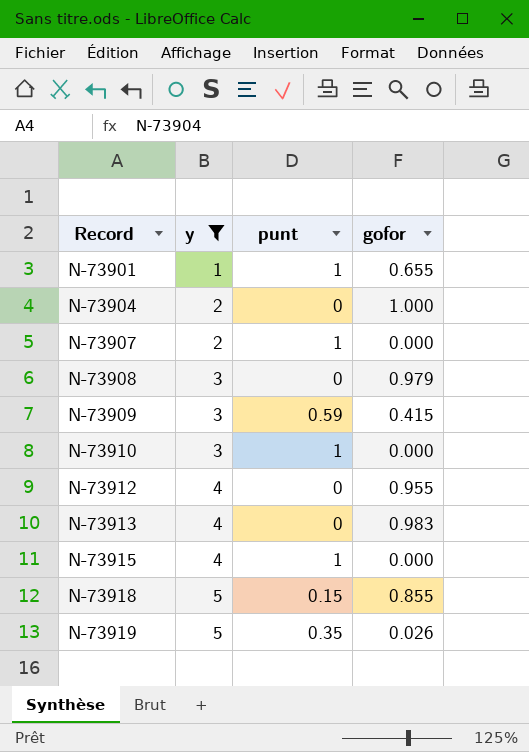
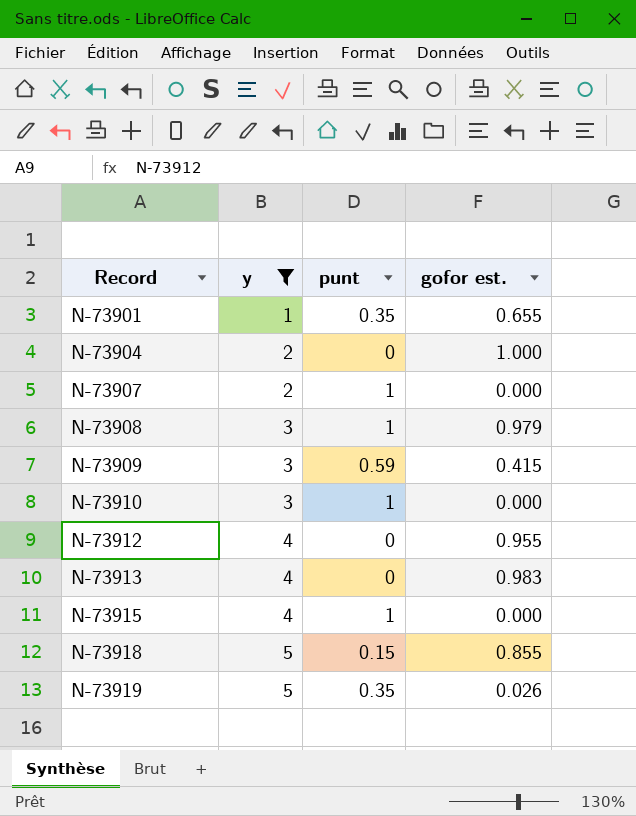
column name: gofor -> gofor est.
N-73901 | punt: 1 -> 0.35
N-73908 | punt: 0 -> 1

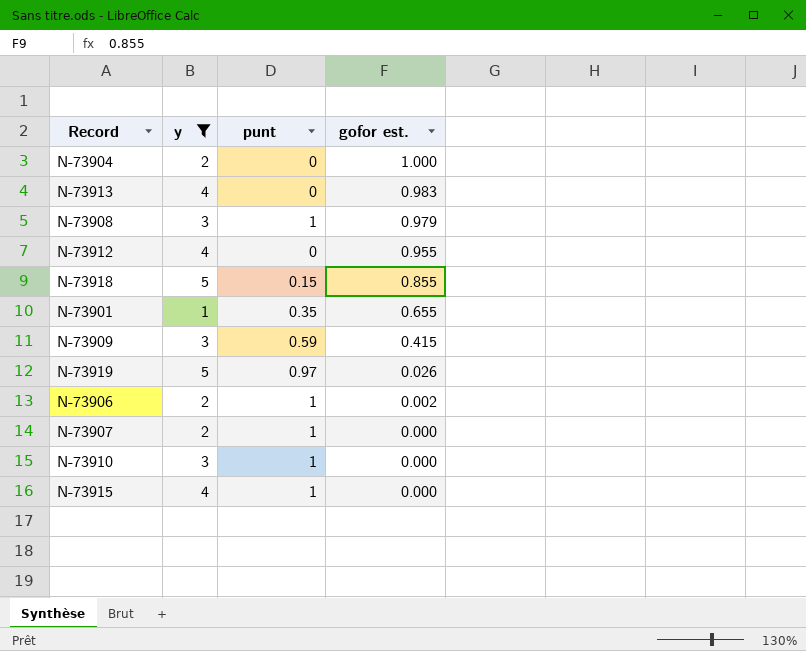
row order: Record ascending -> gofor est. descending
N-73919 | punt: 0.35 -> 0.97
row N-73906: none -> 2 | 1 | 0.002

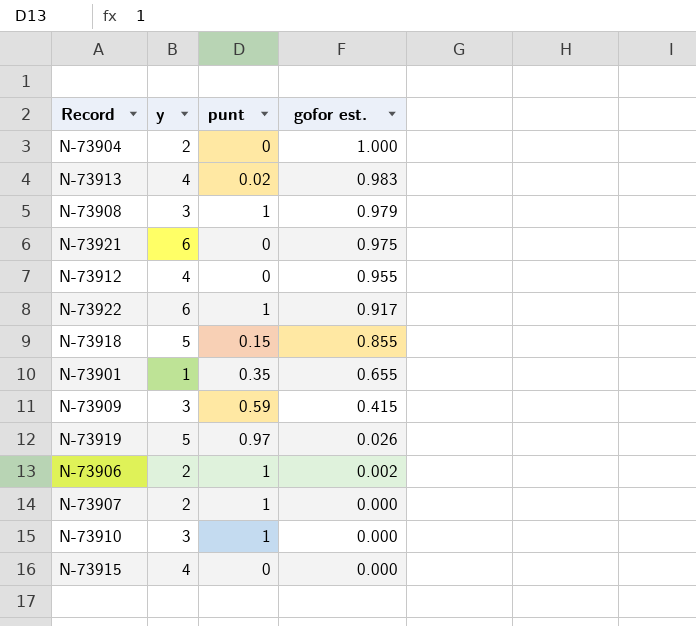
filter: y != 6 -> none
N-73913 | punt: 0 -> 0.02
N-73915 | punt: 1 -> 0

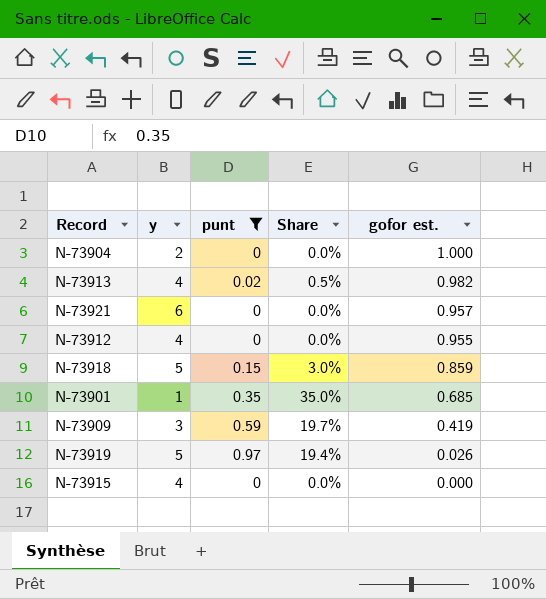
filter: none -> punt != 1
column Share | formula: none -> [punt] / [y]
N-73913 | gofor est.: 0.983 -> 0.982
N-73921 | gofor est.: 0.975 -> 0.957
N-73918 | gofor est.: 0.855 -> 0.859
N-73901 | gofor est.: 0.655 -> 0.685
N-73909 | gofor est.: 0.415 -> 0.419

